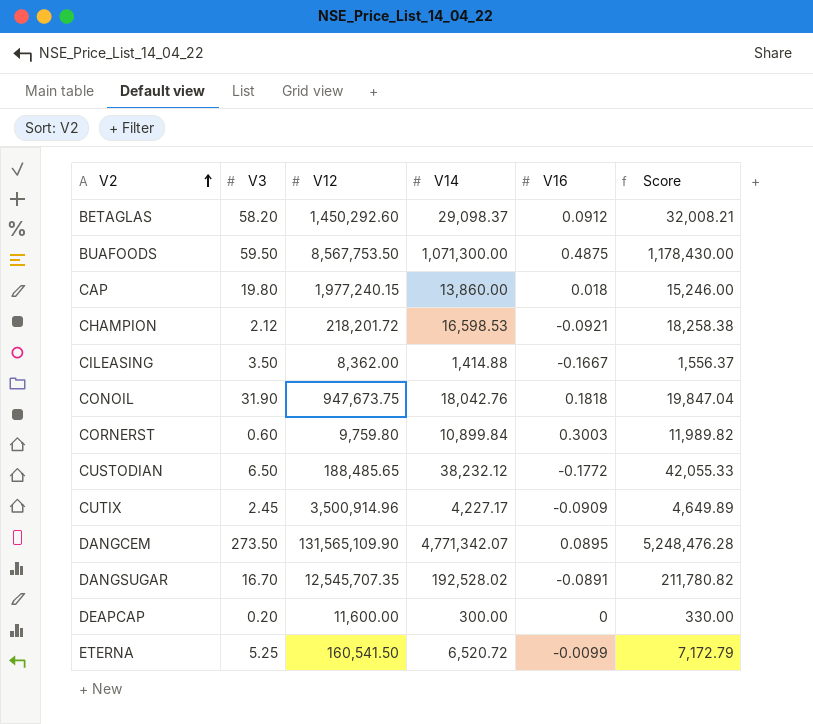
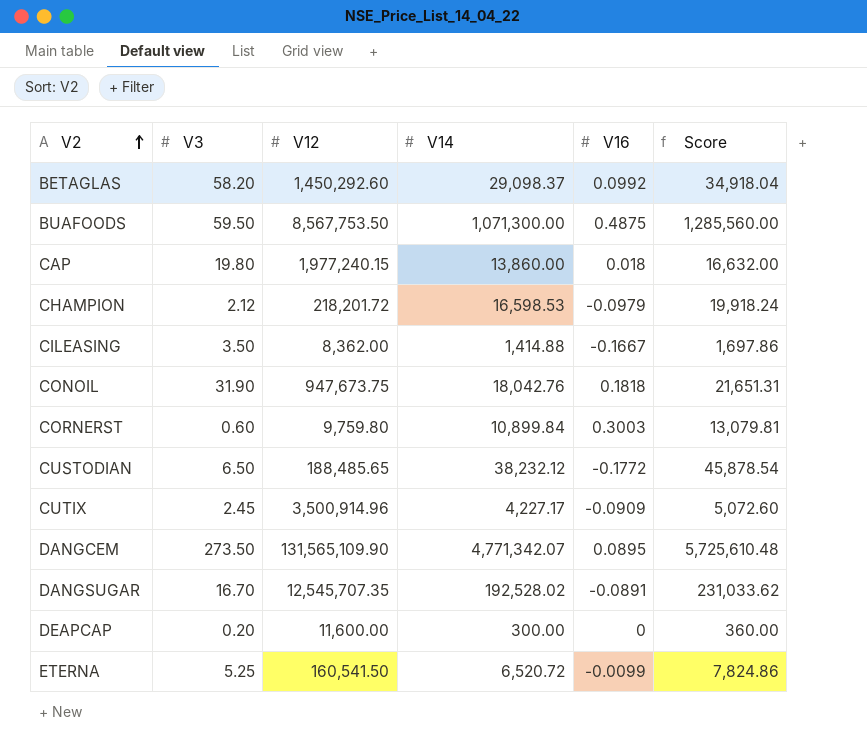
column Score | formula: [V14] * 1.1 -> [V14] * 1.2
BETAGLAS | V16: 0.0912 -> 0.0992
CHAMPION | V16: -0.0921 -> -0.0979

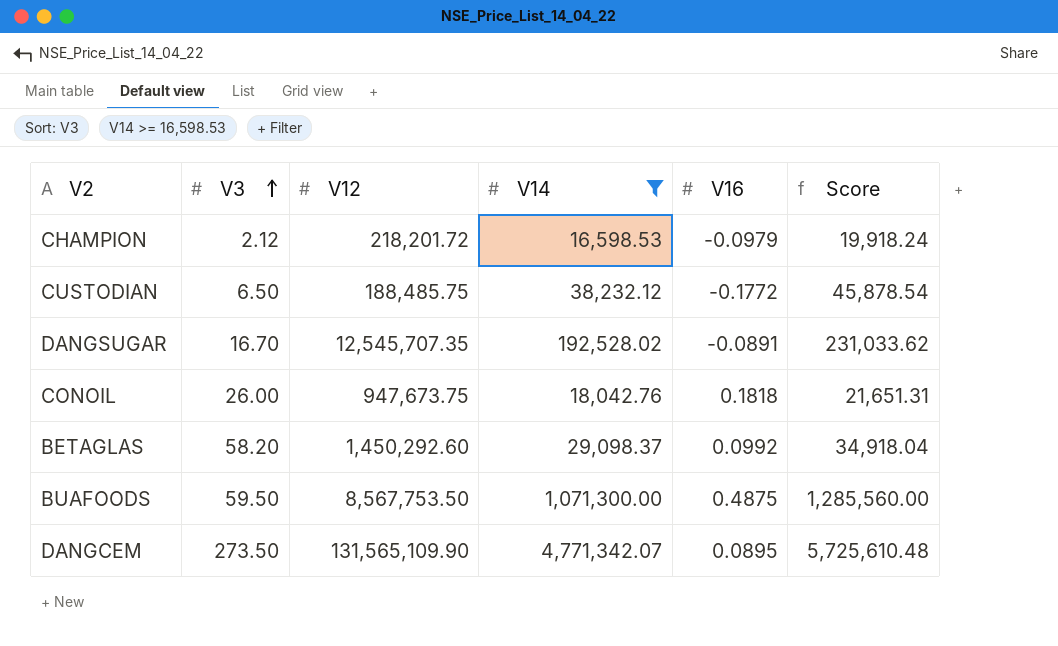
filter: none -> V14 >= 16,598.53
row order: V2 ascending -> V3 ascending
CUSTODIAN | V12: 188,485.65 -> 188,485.75
CONOIL | V3: 31.90 -> 26.00

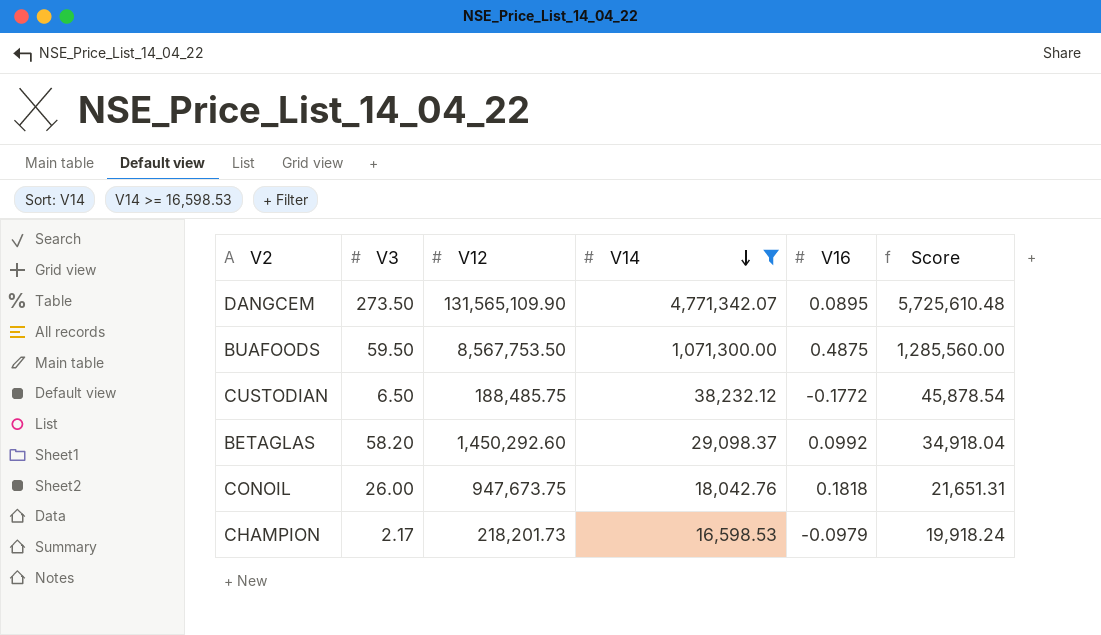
row order: V3 ascending -> V14 descending
row DANGSUGAR: 16.70 | 12,545,707.35 | 192,528.02 | -0.0891 | 231,033.62 -> none
CHAMPION | V3: 2.12 -> 2.17
CHAMPION | V12: 218,201.72 -> 218,201.73

